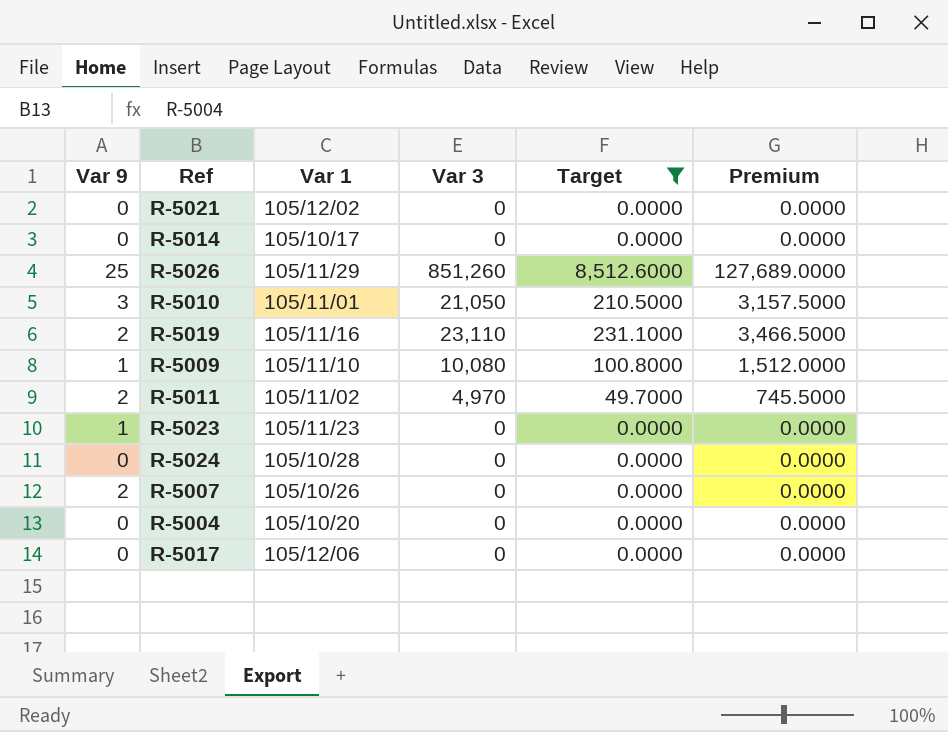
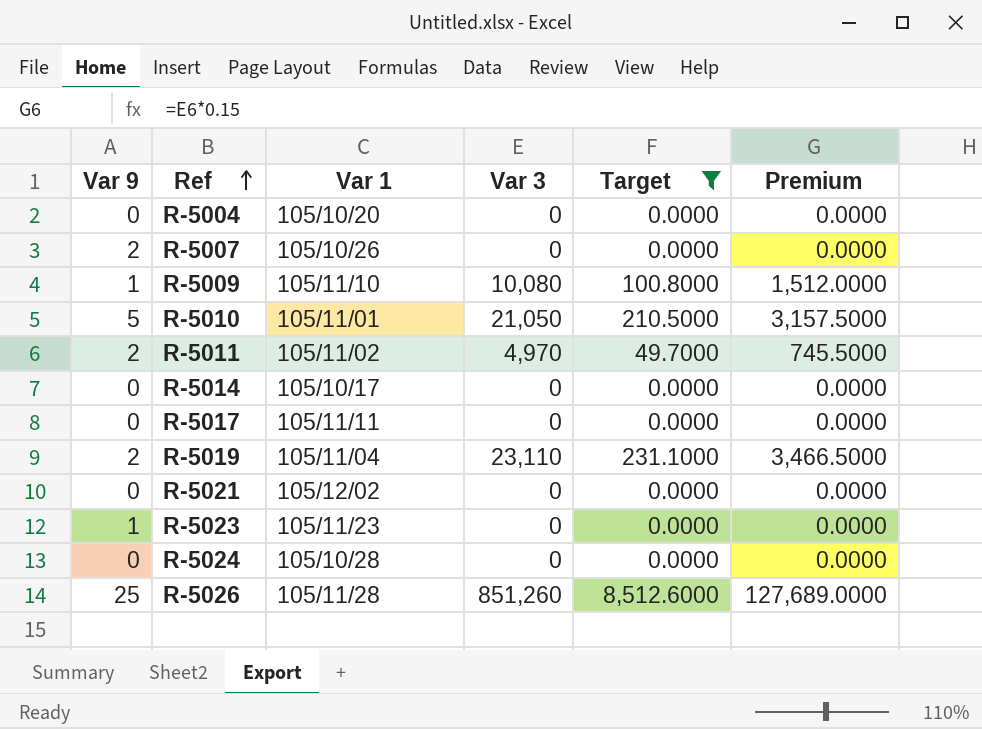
row order: none -> Ref ascending
R-5010 | Var 9: 3 -> 5
R-5017 | Var 1: 105/12/06 -> 105/11/11
R-5019 | Var 1: 105/11/16 -> 105/11/04
R-5026 | Var 1: 105/11/29 -> 105/11/28

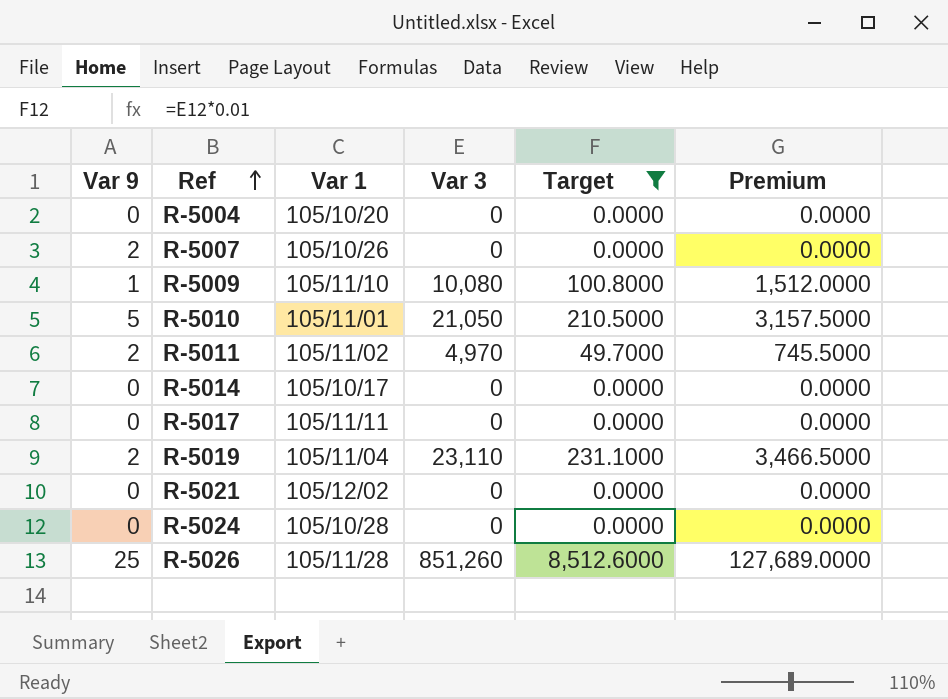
row R-5023: 1 | 105/11/23 | 0 | 0.0000 | 0.0000 -> none

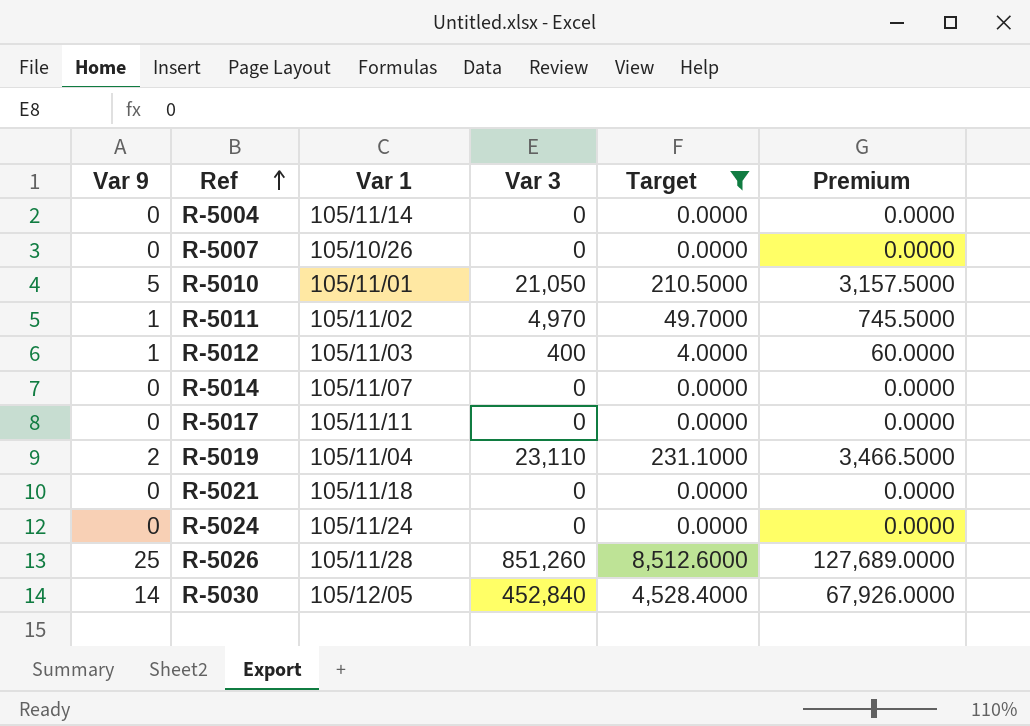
row R-5009: 1 | 105/11/10 | 10,080 | 100.8000 | 1,512.0000 -> none
R-5004 | Var 1: 105/10/20 -> 105/11/14
R-5007 | Var 9: 2 -> 0
R-5011 | Var 9: 2 -> 1
row R-5012: none -> 1 | 105/11/03 | 400 | 4.0000 | 60.0000
R-5014 | Var 1: 105/10/17 -> 105/11/07
R-5021 | Var 1: 105/12/02 -> 105/11/18
R-5024 | Var 1: 105/10/28 -> 105/11/24
row R-5030: none -> 14 | 105/12/05 | 452,840 | 4,528.4000 | 67,926.0000

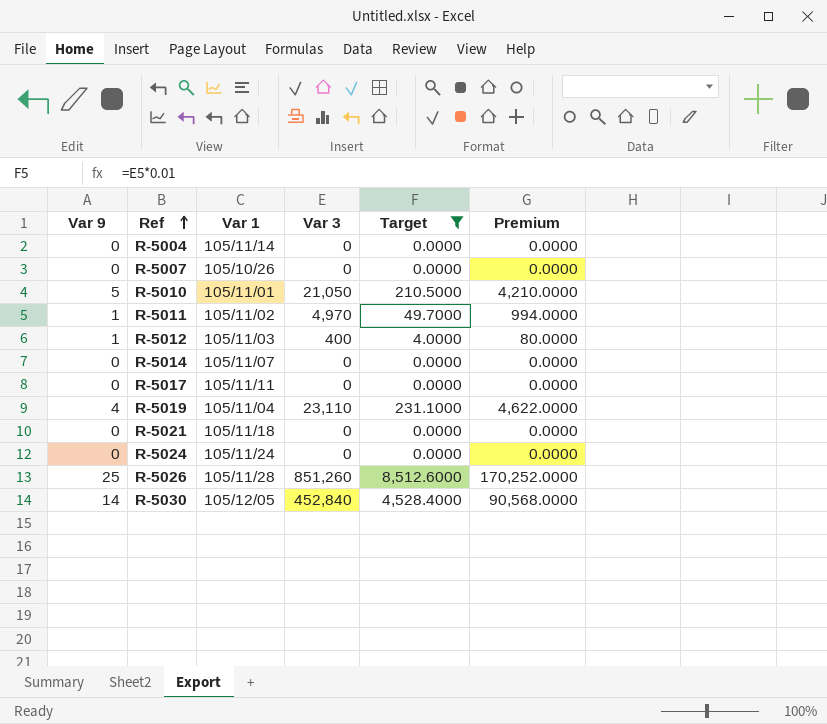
column Premium | formula: [Var 3] * 0.15 -> [Var 3] * 0.2
R-5019 | Var 9: 2 -> 4

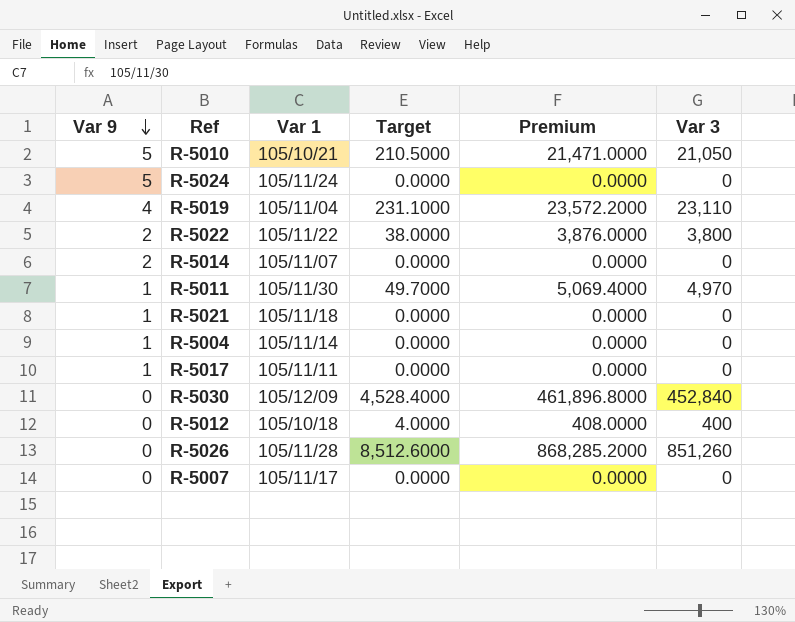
filter: Target != 38.0000 -> none
row order: Ref ascending -> Var 9 descending
column Premium | formula: [Var 3] * 0.2 -> [Var 3] * 1.02
column Var 3 | position: 4 -> 6
R-5010 | Var 1: 105/11/01 -> 105/10/21
R-5024 | Var 9: 0 -> 5
R-5014 | Var 9: 0 -> 2
R-5011 | Var 1: 105/11/02 -> 105/11/30
R-5021 | Var 9: 0 -> 1
R-5004 | Var 9: 0 -> 1
R-5017 | Var 9: 0 -> 1
R-5030 | Var 9: 14 -> 0
R-5030 | Var 1: 105/12/05 -> 105/12/09
R-5012 | Var 9: 1 -> 0
R-5012 | Var 1: 105/11/03 -> 105/10/18
R-5026 | Var 9: 25 -> 0
R-5007 | Var 1: 105/10/26 -> 105/11/17

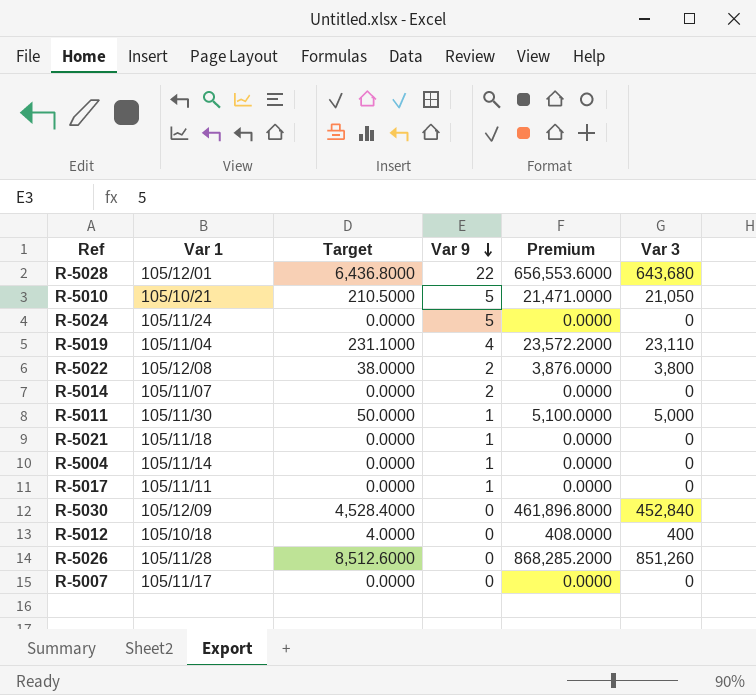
column Var 9 | position: 1 -> 4
row R-5028: none -> 105/12/01 | 6,436.8000 | 22 | 656,553.6000 | 643,680
R-5022 | Var 1: 105/11/22 -> 105/12/08
R-5011 | Target: 49.7000 -> 50.0000
R-5011 | Premium: 5,069.4000 -> 5,100.0000
R-5011 | Var 3: 4,970 -> 5,000

